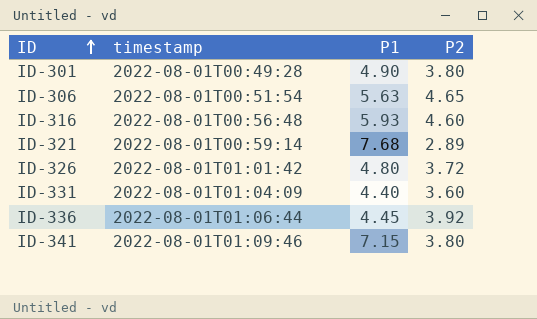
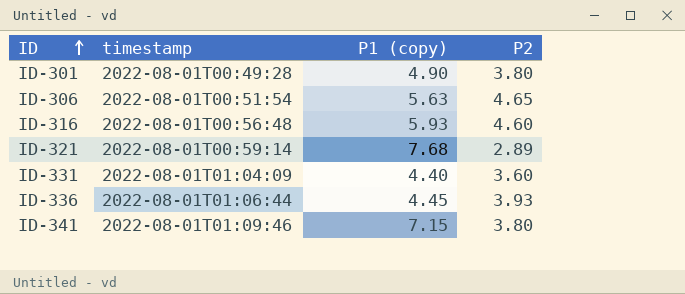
column name: P1 -> P1 (copy)
row ID-326: 2022-08-01T01:01:42 | 4.80 | 3.72 -> none
ID-336 | P2: 3.92 -> 3.93

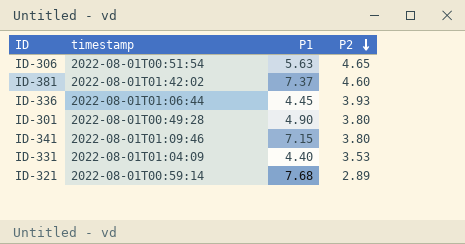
row order: ID ascending -> P2 descending
column name: P1 (copy) -> P1
row ID-316: 2022-08-01T00:56:48 | 5.93 | 4.60 -> none
row ID-381: none -> 2022-08-01T01:42:02 | 7.37 | 4.60
ID-331 | P2: 3.60 -> 3.53

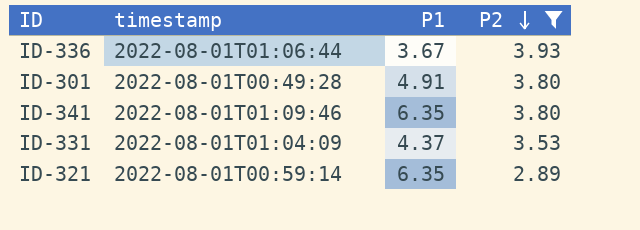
filter: none -> P2 <= 3.93
ID-336 | P1: 4.45 -> 3.67
ID-301 | P1: 4.90 -> 4.91
ID-341 | P1: 7.15 -> 6.35
ID-331 | P1: 4.40 -> 4.37
ID-321 | P1: 7.68 -> 6.35

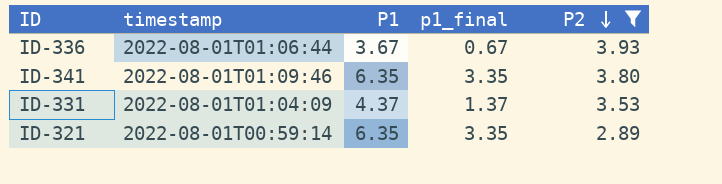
column p1_final | formula: none -> [P1] - 3
row ID-301: 2022-08-01T00:49:28 | 4.91 | 3.80 -> none

